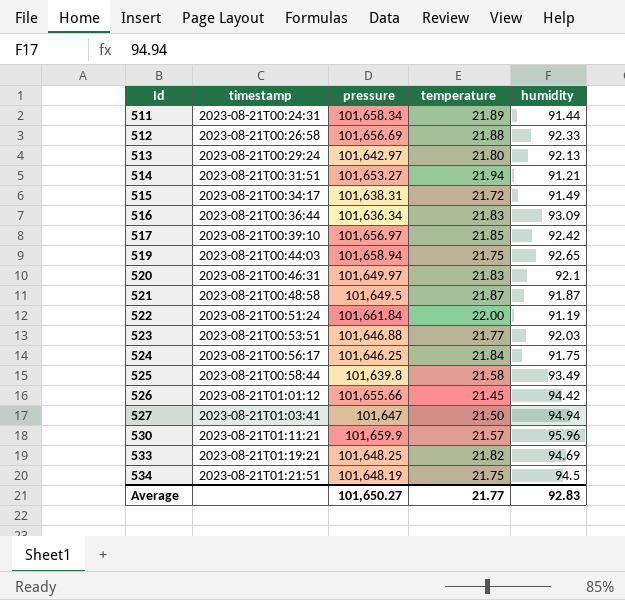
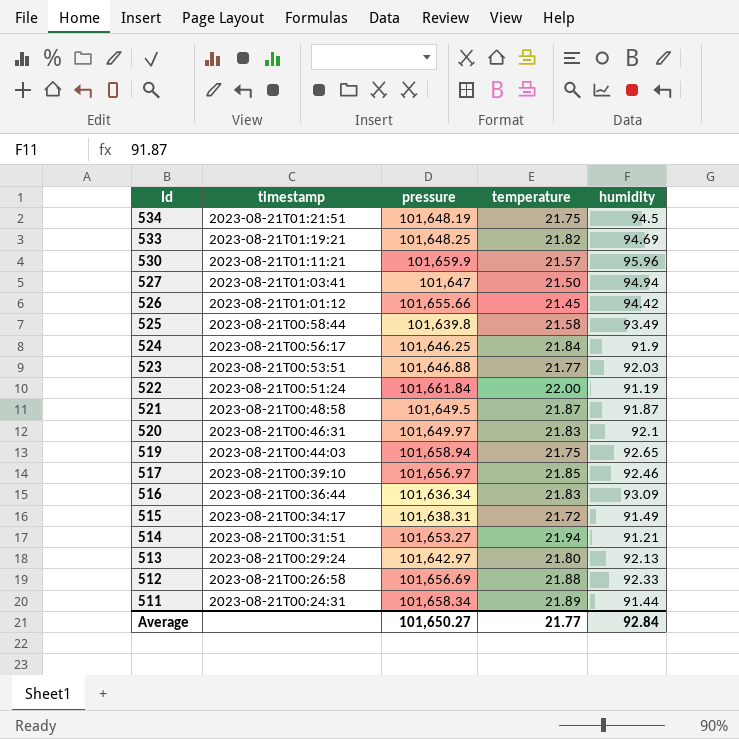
row order: Id ascending -> Id descending
524 | humidity: 91.75 -> 91.9
517 | humidity: 92.42 -> 92.46
Average | humidity: 92.83 -> 92.84

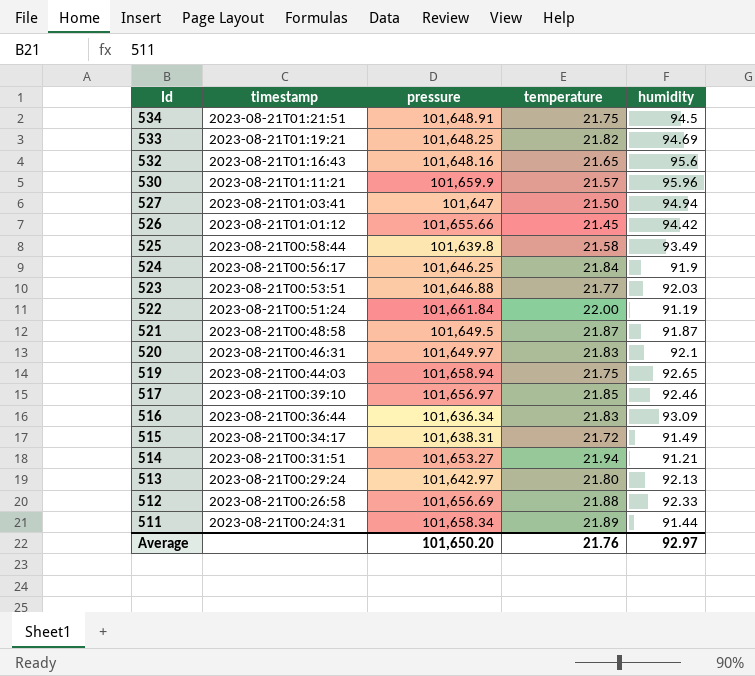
534 | pressure: 101,648.19 -> 101,648.91
row 532: none -> 2023-08-21T01:16:43 | 101,648.16 | 21.65 | 95.6
Average | pressure: 101,650.27 -> 101,650.20
Average | temperature: 21.77 -> 21.76
Average | humidity: 92.84 -> 92.97

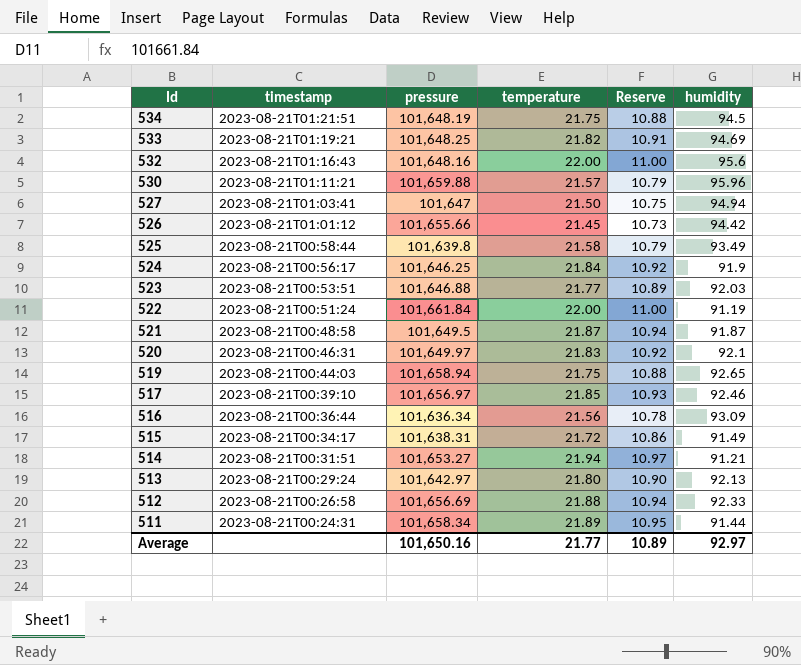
column Reserve | formula: none -> [temperature] * 0.5
534 | pressure: 101,648.91 -> 101,648.19
532 | temperature: 21.65 -> 22.00
530 | pressure: 101,659.9 -> 101,659.88
516 | temperature: 21.83 -> 21.56
Average | pressure: 101,650.20 -> 101,650.16
Average | temperature: 21.76 -> 21.77

